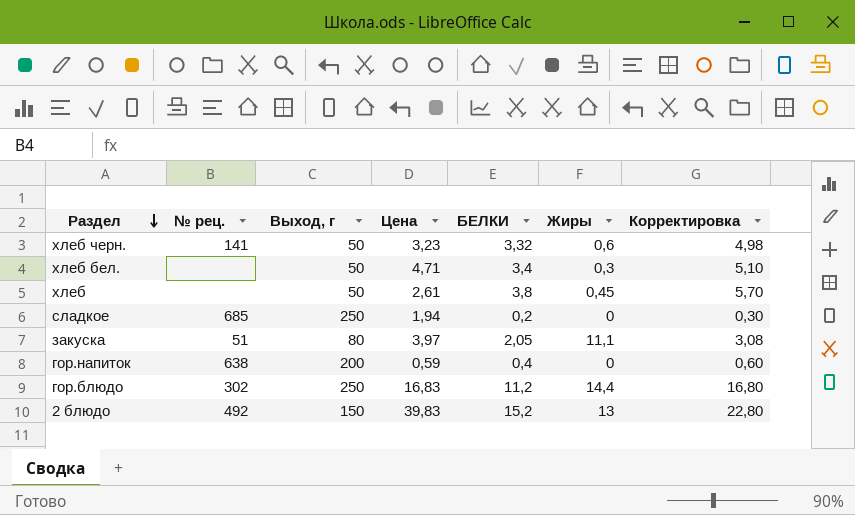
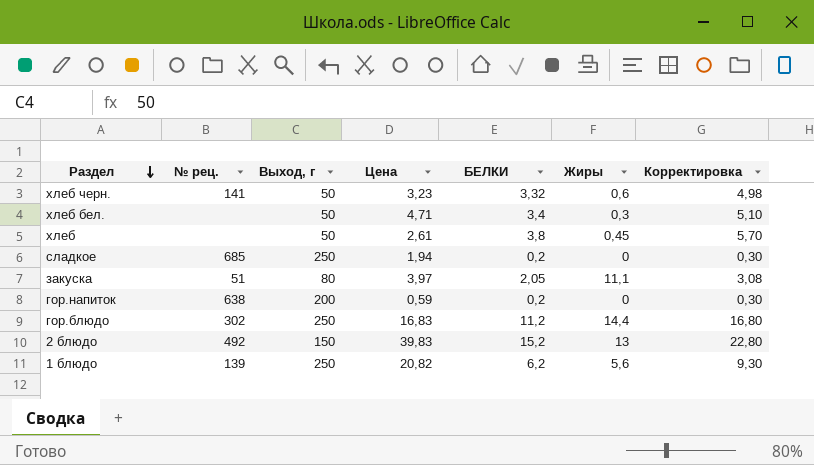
гор.напиток | БЕЛКИ: 0,4 -> 0,2
гор.напиток | Корректировка: 0,60 -> 0,30
row 1 блюдо: none -> 139 | 250 | 20,82 | 6,2 | 5,6 | 9,30

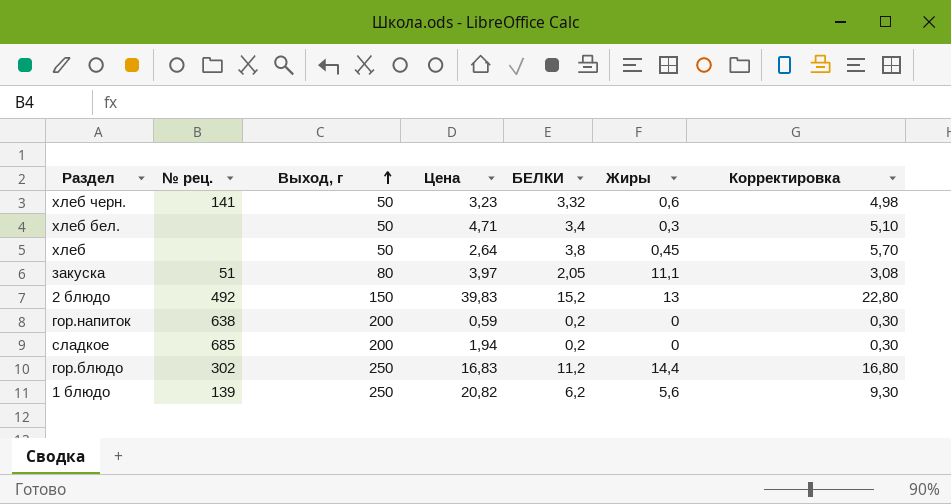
row order: Раздел descending -> Выход, г ascending
хлеб | Цена: 2,61 -> 2,64
сладкое | Выход, г: 250 -> 200

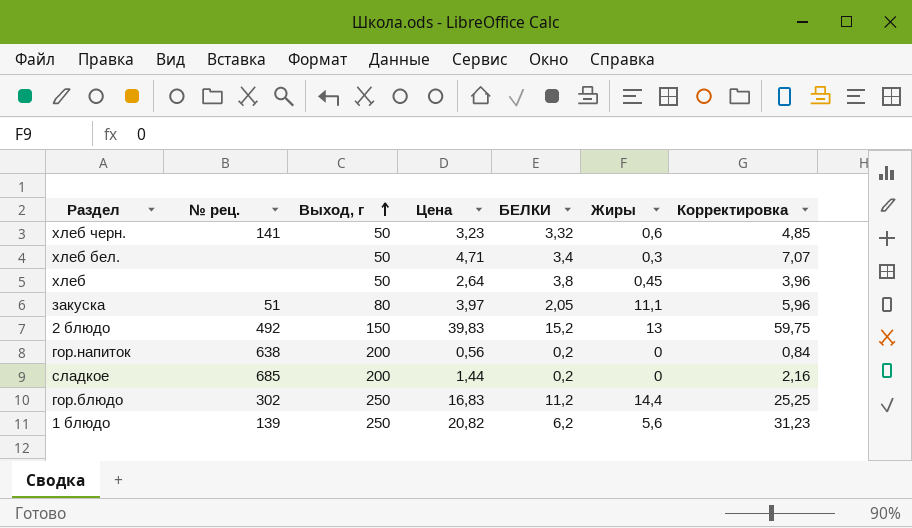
column Корректировка | formula: [БЕЛКИ] * 1,5 -> [Цена] * 1,5
гор.напиток | Цена: 0,59 -> 0,56
сладкое | Цена: 1,94 -> 1,44

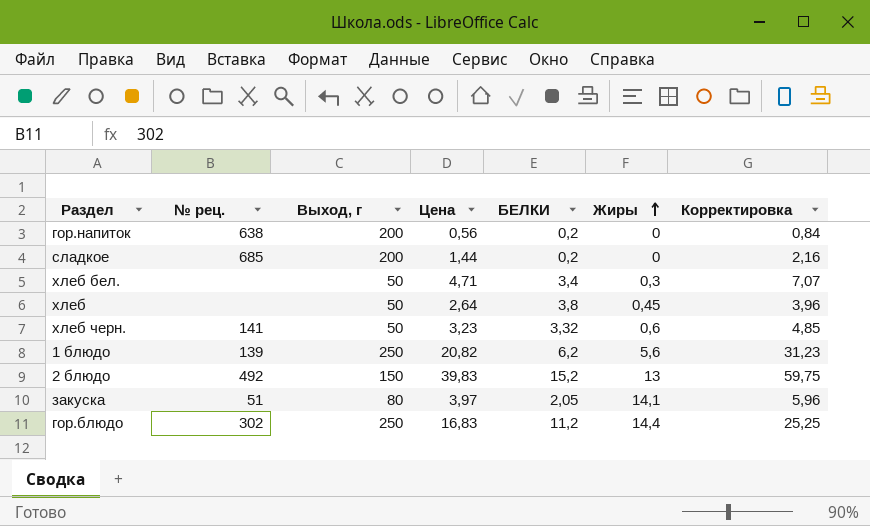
row order: Выход, г ascending -> Жиры ascending
закуска | Жиры: 11,1 -> 14,1

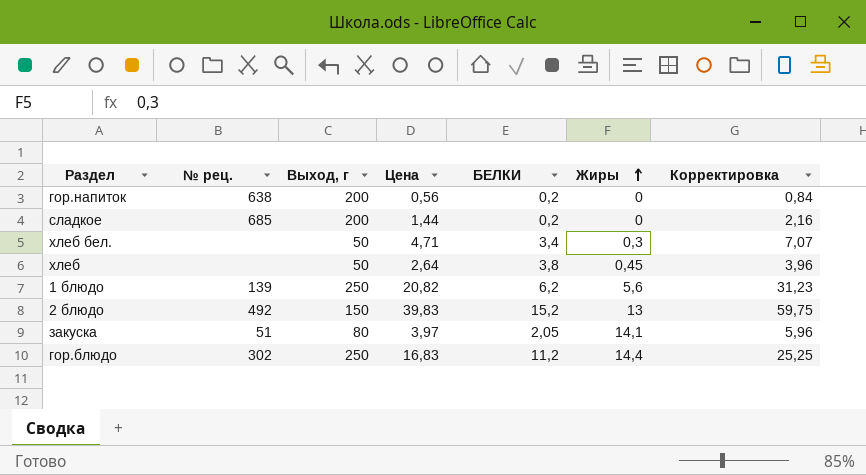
row хлеб черн.: 141 | 50 | 3,23 | 3,32 | 0,6 | 4,85 -> none

